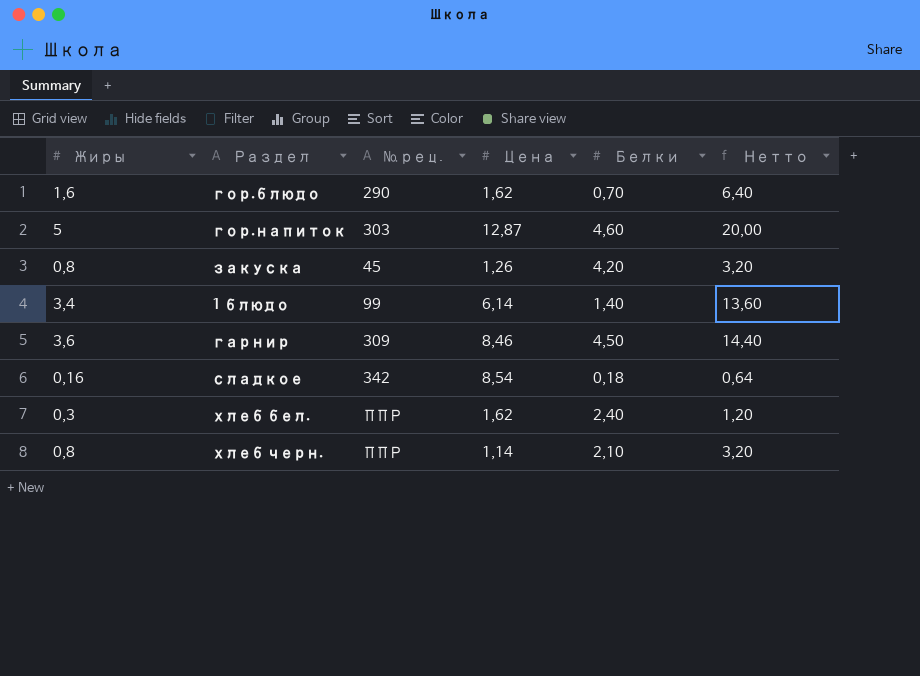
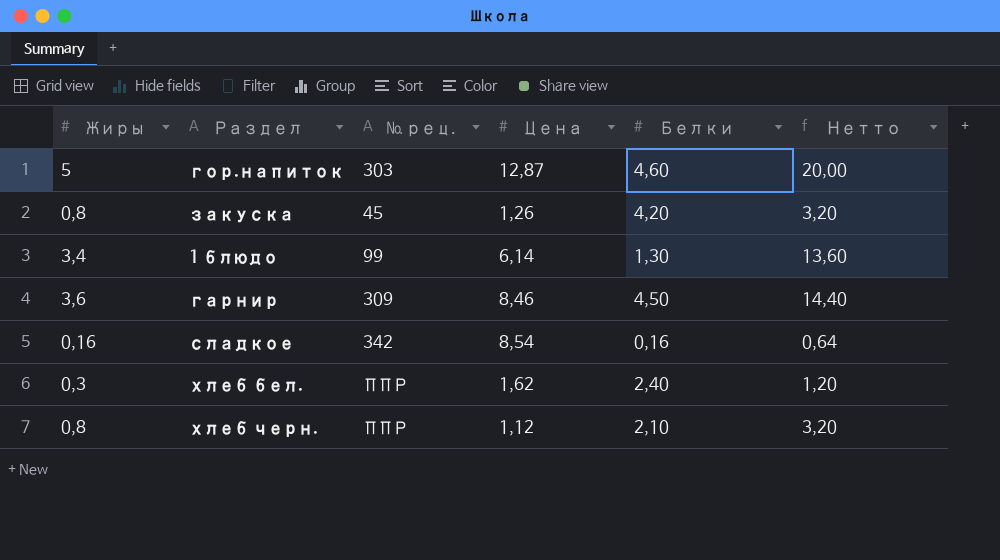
row гор.блюдо: 1,6 | 290 | 1,62 | 0,70 | 6,40 -> none
1 блюдо | Белки: 1,40 -> 1,30
сладкое | Белки: 0,18 -> 0,16
хлеб черн. | Цена: 1,14 -> 1,12

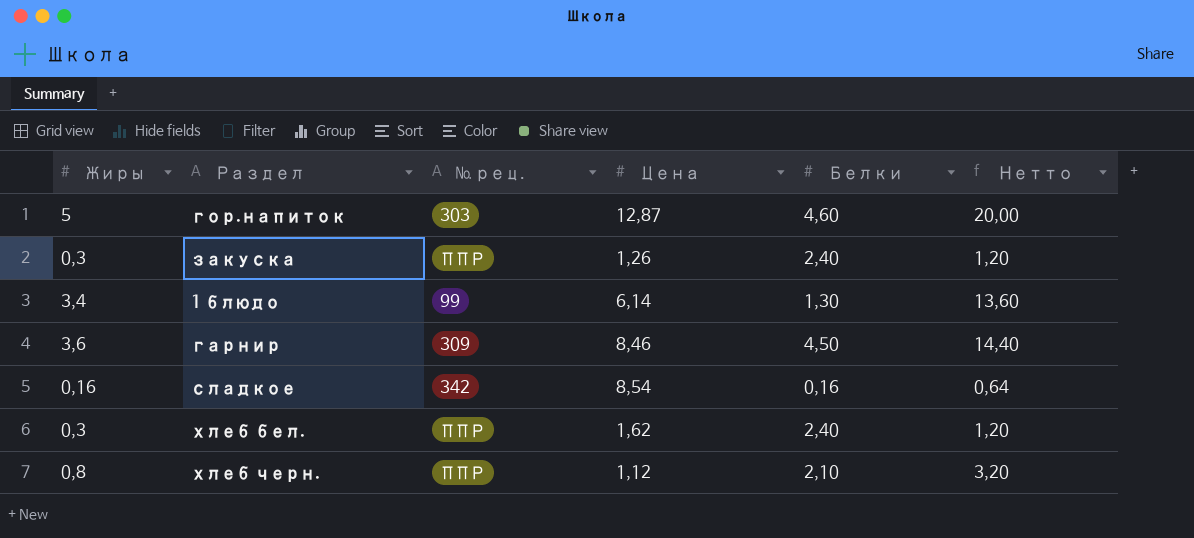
закуска | Жиры: 0,8 -> 0,3
закуска | № рец.: 45 -> ППР
закуска | Белки: 4,20 -> 2,40
закуска | Нетто: 3,20 -> 1,20

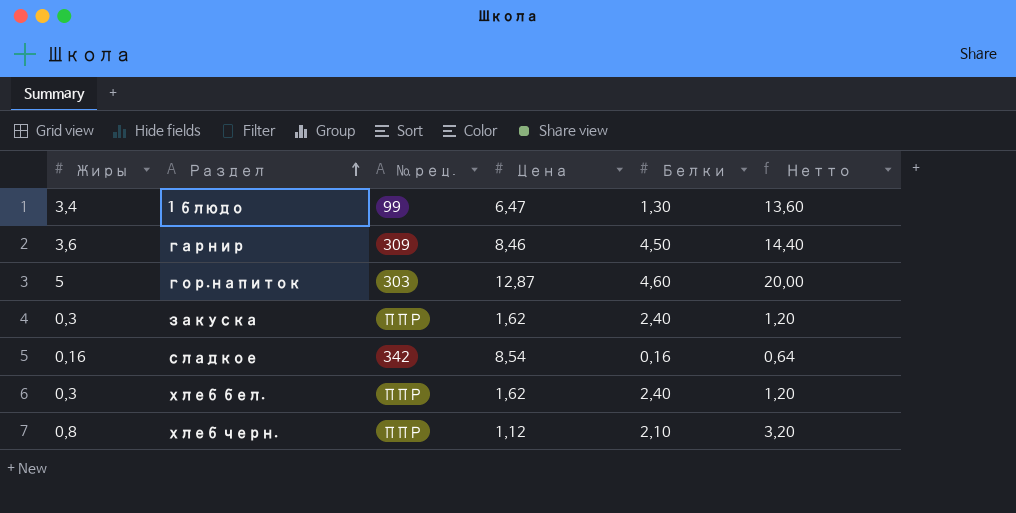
row order: none -> Раздел ascending
1 блюдо | Цена: 6,14 -> 6,47
закуска | Цена: 1,26 -> 1,62

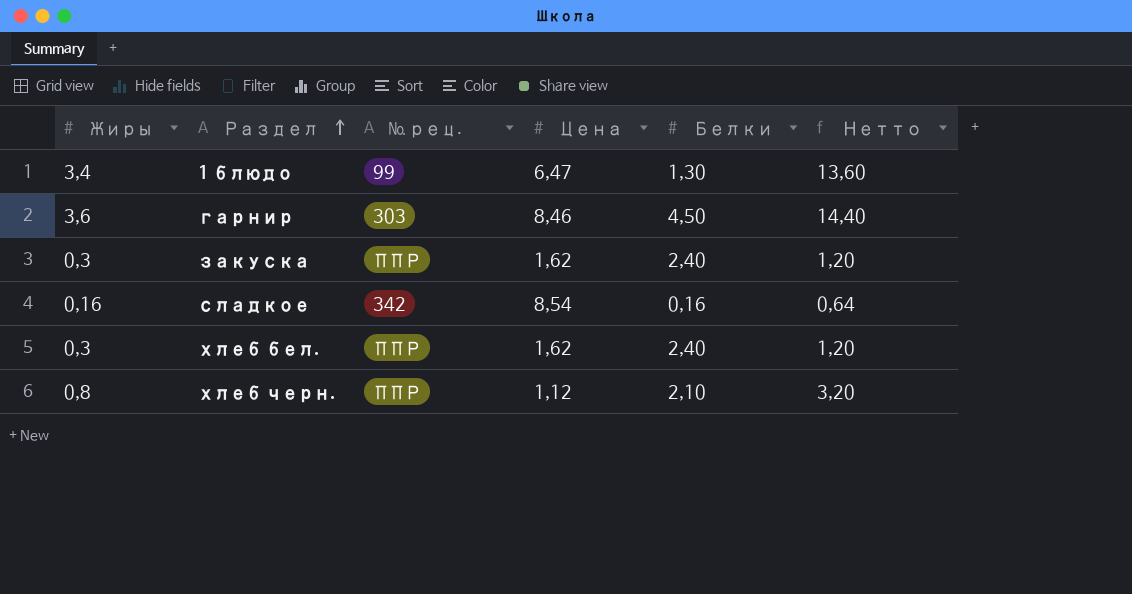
row гор.напиток: 5 | 303 | 12,87 | 4,60 | 20,00 -> none
гарнир | № рец.: 309 -> 303

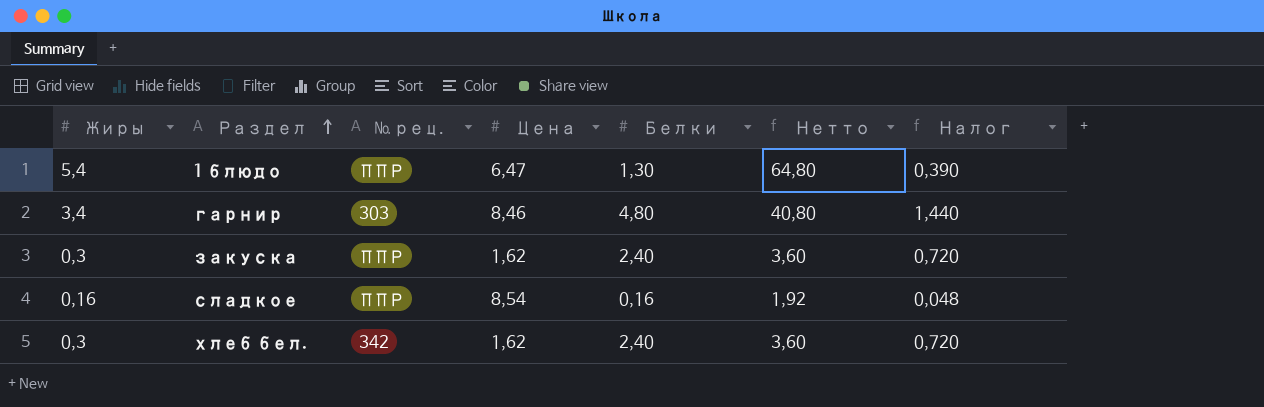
column Нетто | formula: [Жиры] * 4 -> [Жиры] * 12
column Налог | formula: none -> [Белки] * 0,3
row хлеб черн.: 0,8 | ППР | 1,12 | 2,10 | 3,20 -> none
1 блюдо | Жиры: 3,4 -> 5,4
1 блюдо | № рец.: 99 -> ППР
гарнир | Жиры: 3,6 -> 3,4
гарнир | Белки: 4,50 -> 4,80
сладкое | № рец.: 342 -> ППР
хлеб бел. | № рец.: ППР -> 342

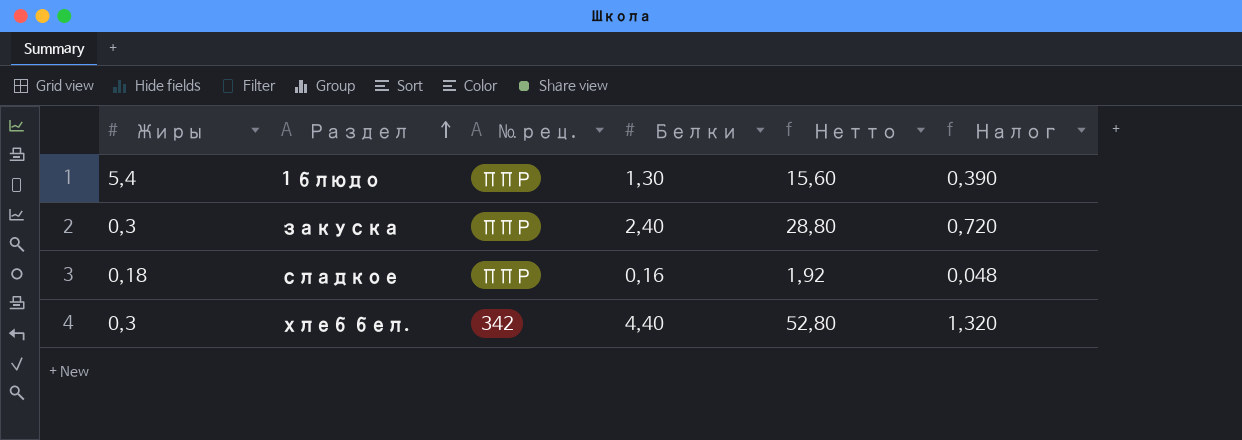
column Цена | position: 4 -> none
column Нетто | formula: [Жиры] * 12 -> [Белки] * 12
row гарнир: 3,4 | 303 | 8,46 | 4,80 | 40,80 | 1,440 -> none
сладкое | Жиры: 0,16 -> 0,18
хлеб бел. | Белки: 2,40 -> 4,40
хлеб бел. | Налог: 0,720 -> 1,320

